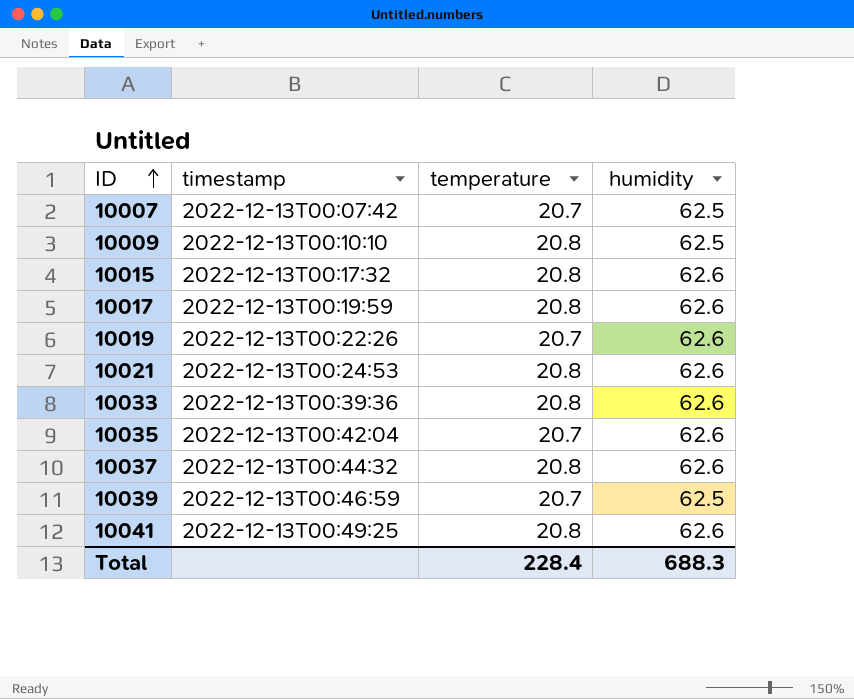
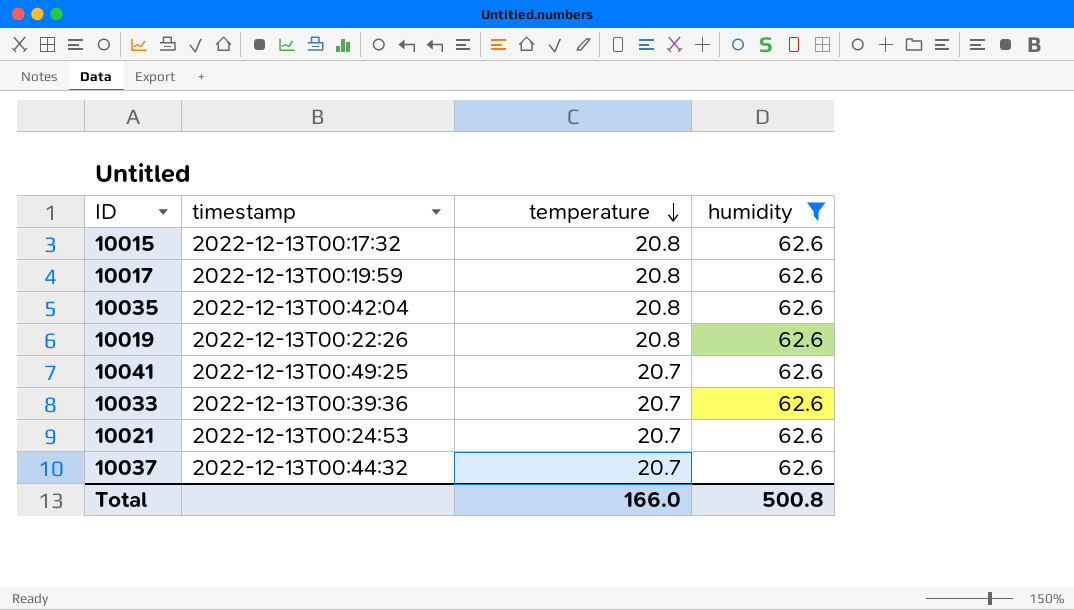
filter: none -> humidity = 62.6
row order: ID ascending -> temperature descending
10035 | temperature: 20.7 -> 20.8
10019 | temperature: 20.7 -> 20.8
10041 | temperature: 20.8 -> 20.7
10033 | temperature: 20.8 -> 20.7
10021 | temperature: 20.8 -> 20.7
10037 | temperature: 20.8 -> 20.7
Total | temperature: 228.4 -> 166.0
Total | humidity: 688.3 -> 500.8

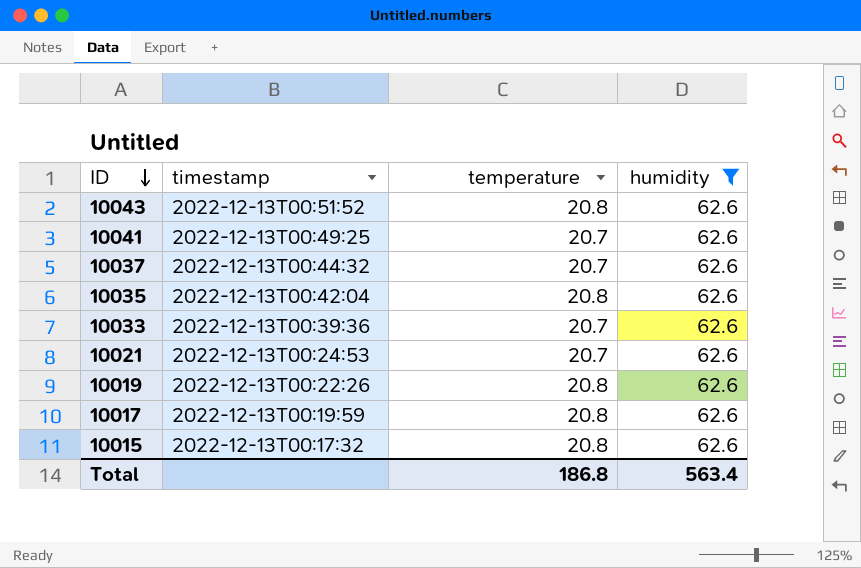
row order: temperature descending -> ID descending
row 10043: none -> 2022-12-13T00:51:52 | 20.8 | 62.6
Total | temperature: 166.0 -> 186.8
Total | humidity: 500.8 -> 563.4

